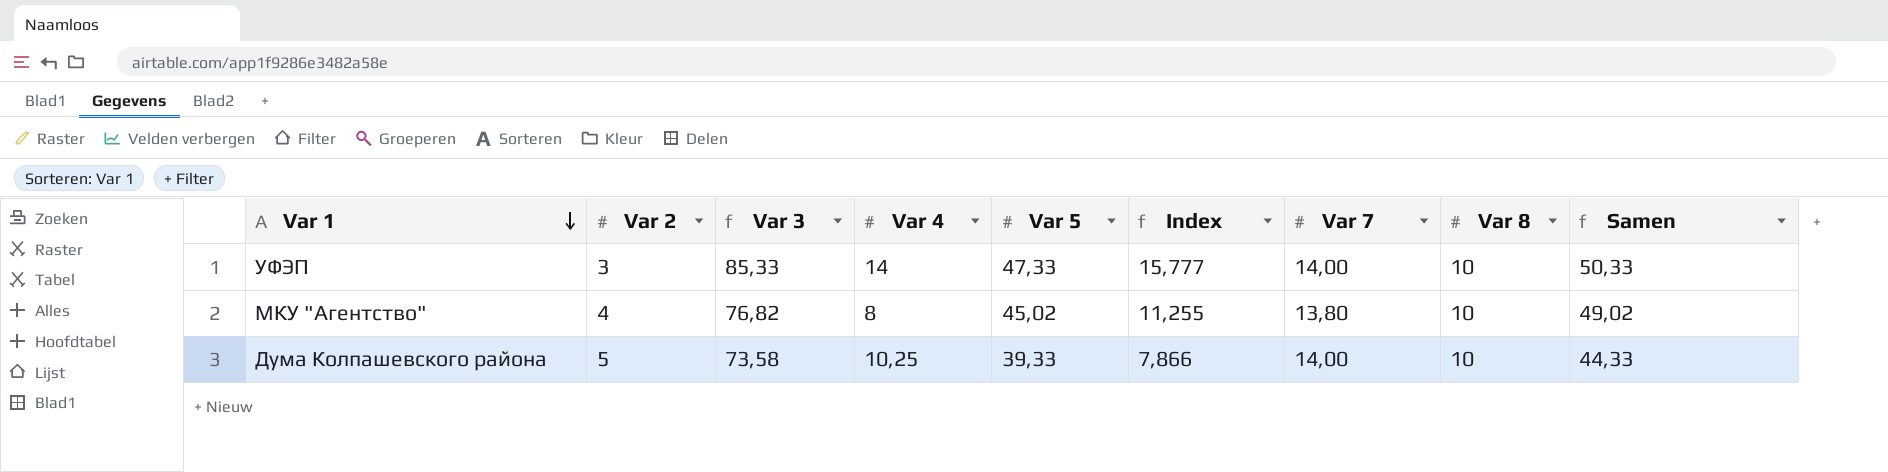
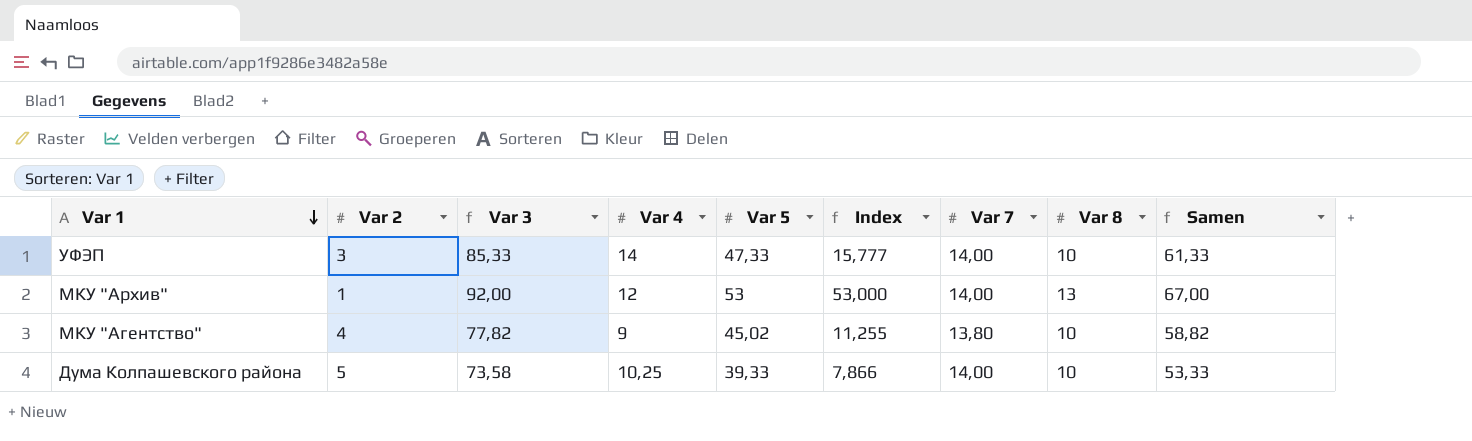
column Samen | formula: [Var 2] + [Var 5] -> [Var 5] + [Var 7]
row МКУ "Архив": none -> 1 | 92,00 | 12 | 53 | 53,000 | 14,00 | 13 | 67,00
МКУ "Агентство" | Var 3: 76,82 -> 77,82
МКУ "Агентство" | Var 4: 8 -> 9

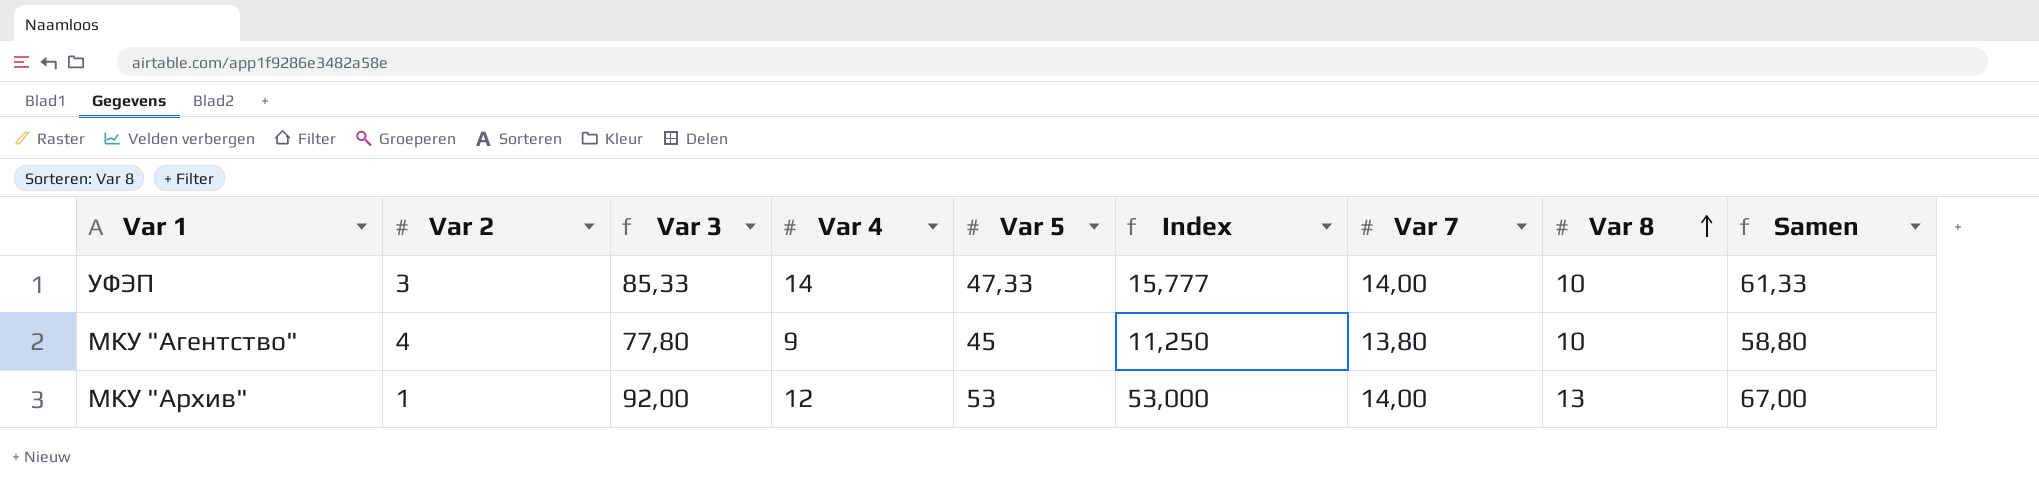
row order: Var 1 descending -> Var 8 ascending
row Дума Колпашевского района: 5 | 73,58 | 10,25 | 39,33 | 7,866 | 14,00 | 10 | 53,33 -> none
МКУ "Агентство" | Var 3: 77,82 -> 77,80
МКУ "Агентство" | Var 5: 45,02 -> 45
МКУ "Агентство" | Index: 11,255 -> 11,250
МКУ "Агентство" | Samen: 58,82 -> 58,80

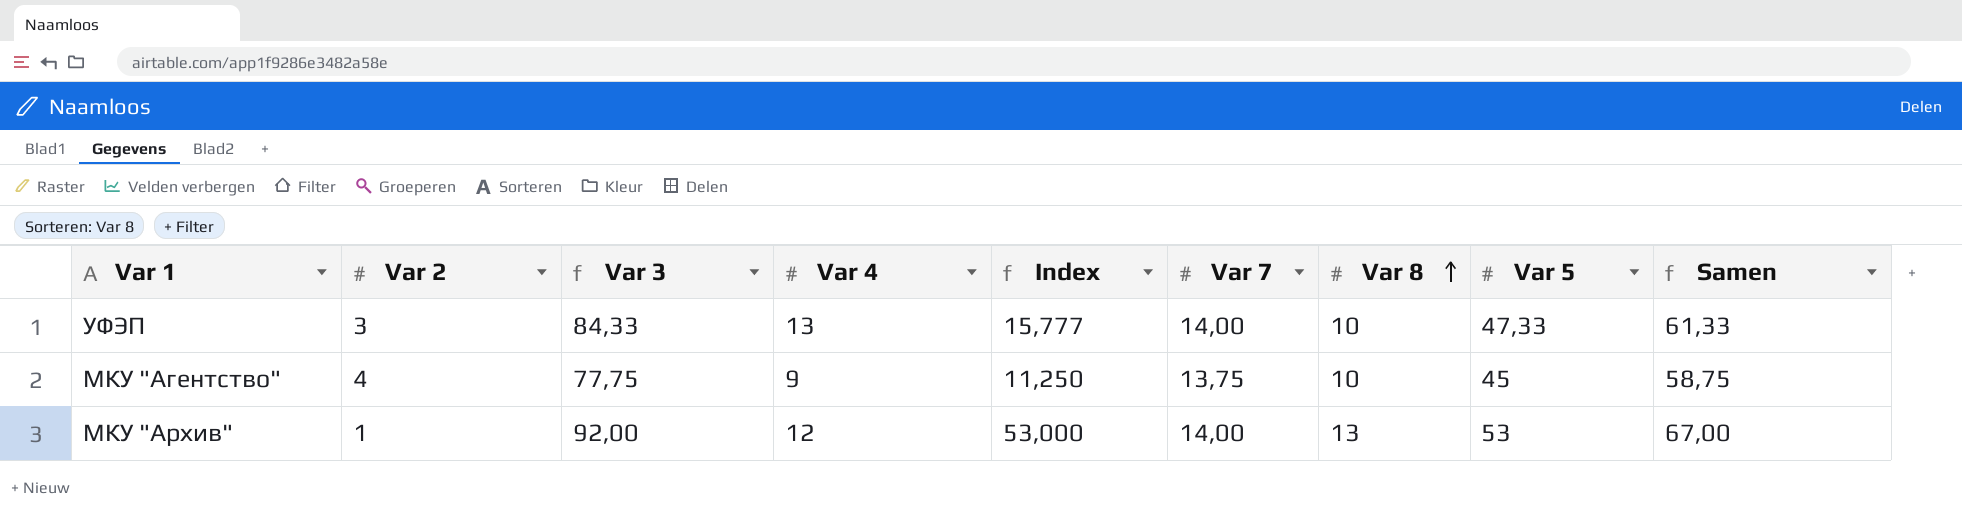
column Var 5 | position: 5 -> 8
УФЭП | Var 3: 85,33 -> 84,33
УФЭП | Var 4: 14 -> 13
МКУ "Агентство" | Var 3: 77,80 -> 77,75
МКУ "Агентство" | Var 7: 13,80 -> 13,75
МКУ "Агентство" | Samen: 58,80 -> 58,75

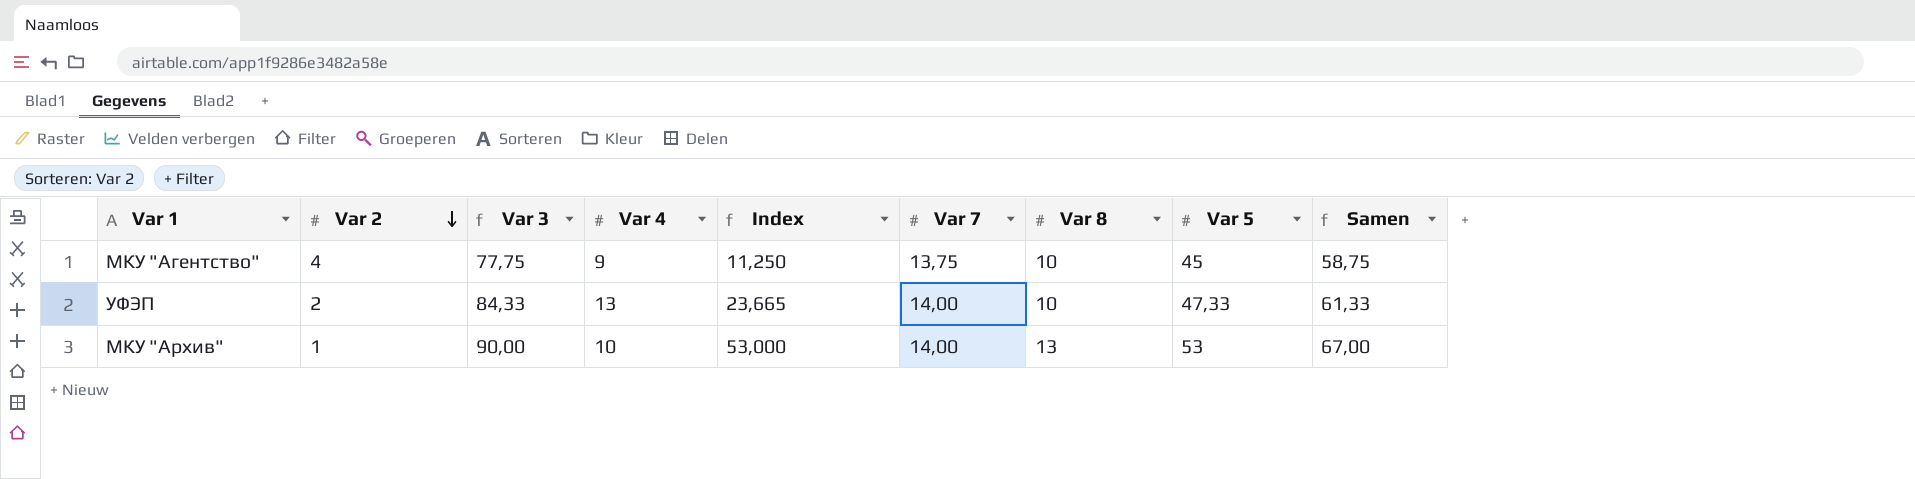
row order: Var 8 ascending -> Var 2 descending
УФЭП | Var 2: 3 -> 2
УФЭП | Index: 15,777 -> 23,665
МКУ "Архив" | Var 3: 92,00 -> 90,00
МКУ "Архив" | Var 4: 12 -> 10

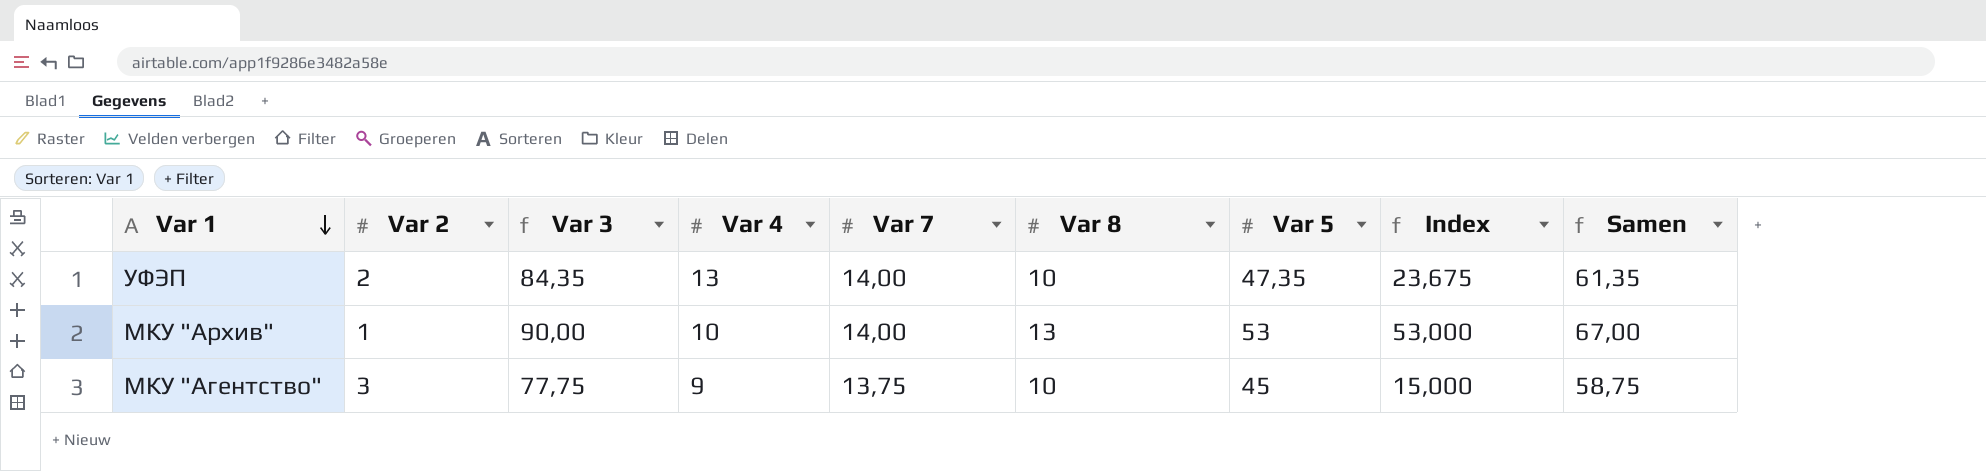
row order: Var 2 descending -> Var 1 descending
column Index | position: 5 -> 8
УФЭП | Var 3: 84,33 -> 84,35
УФЭП | Var 5: 47,33 -> 47,35
УФЭП | Index: 23,665 -> 23,675
УФЭП | Samen: 61,33 -> 61,35
МКУ "Агентство" | Var 2: 4 -> 3
МКУ "Агентство" | Index: 11,250 -> 15,000

